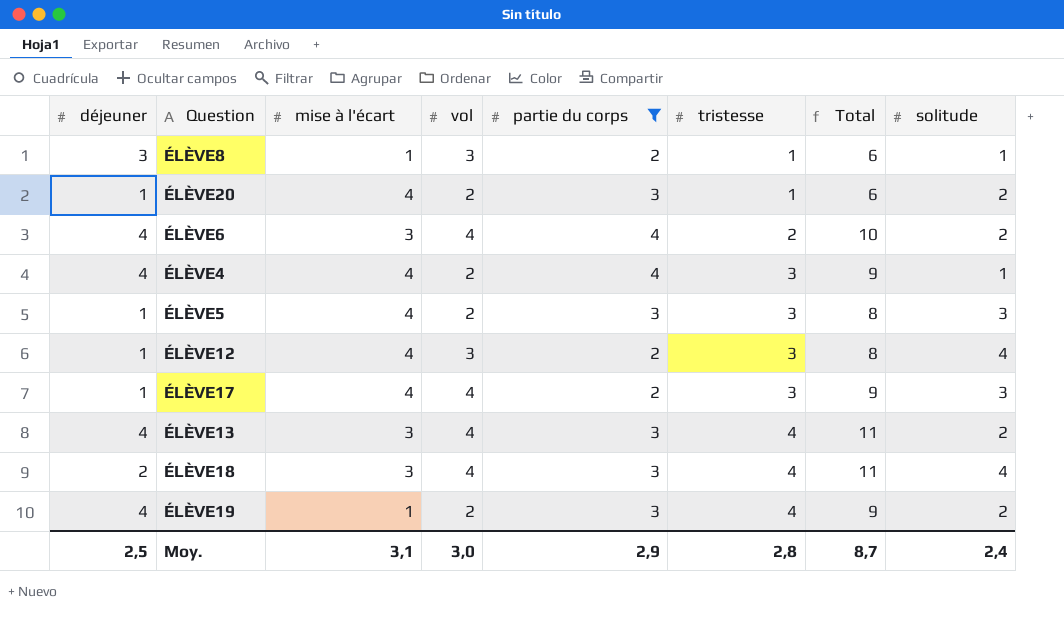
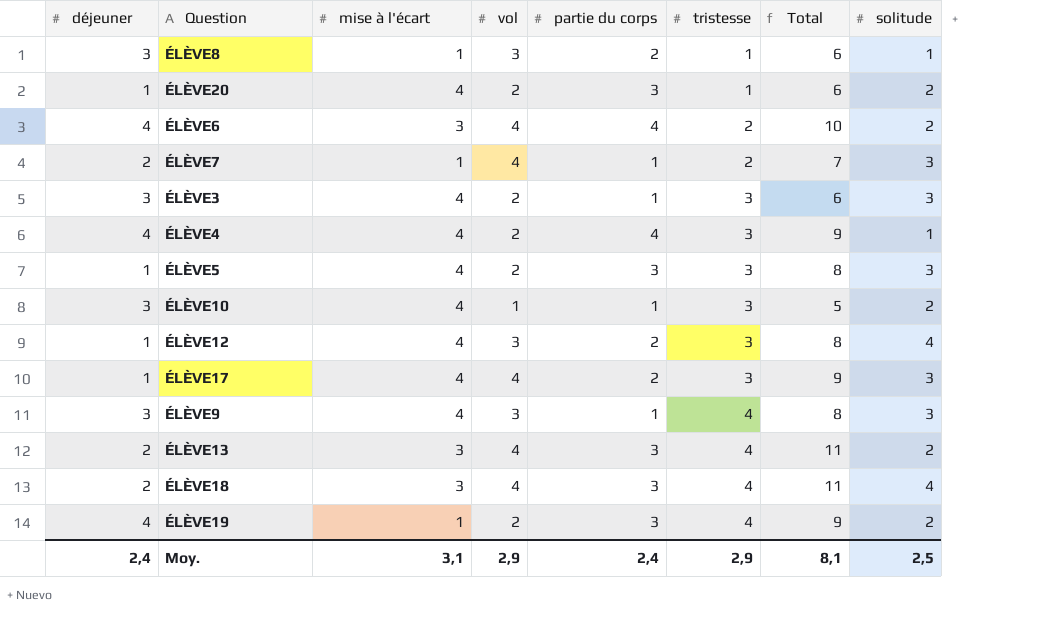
filter: partie du corps != 1 -> none
ÉLÈVE13 | déjeuner: 4 -> 2
Moy. | déjeuner: 2,5 -> 2,4
Moy. | vol: 3,0 -> 2,9
Moy. | partie du corps: 2,9 -> 2,4
Moy. | tristesse: 2,8 -> 2,9
Moy. | Total: 8,7 -> 8,1
Moy. | solitude: 2,4 -> 2,5

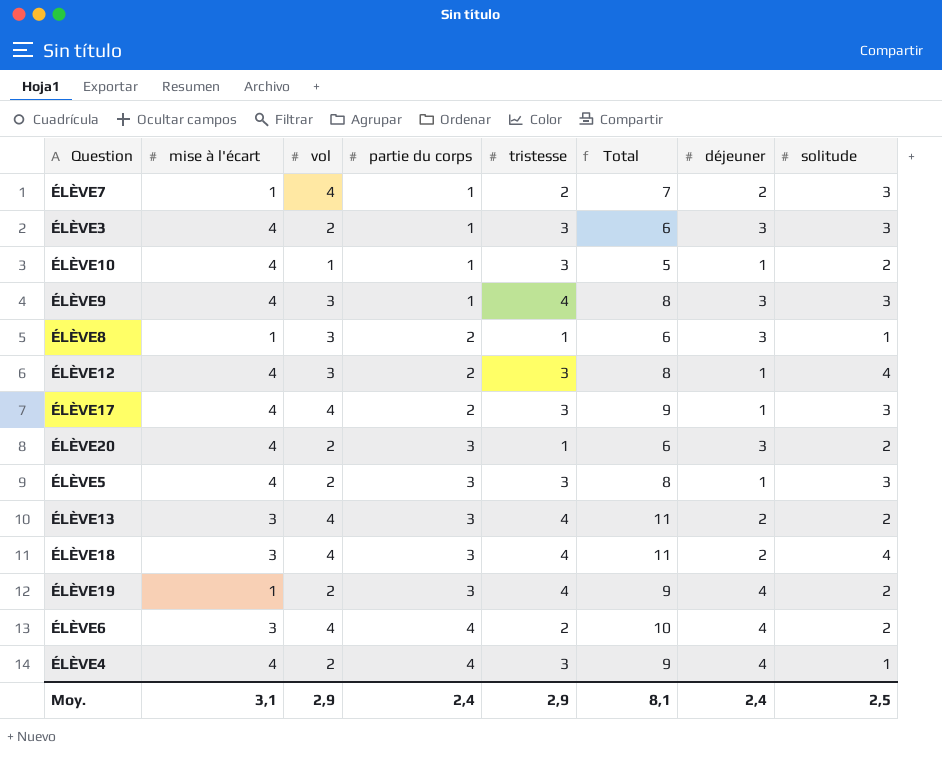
row order: tristesse ascending -> partie du corps ascending
column déjeuner | position: 1 -> 7
ÉLÈVE10 | déjeuner: 3 -> 1
ÉLÈVE20 | déjeuner: 1 -> 3

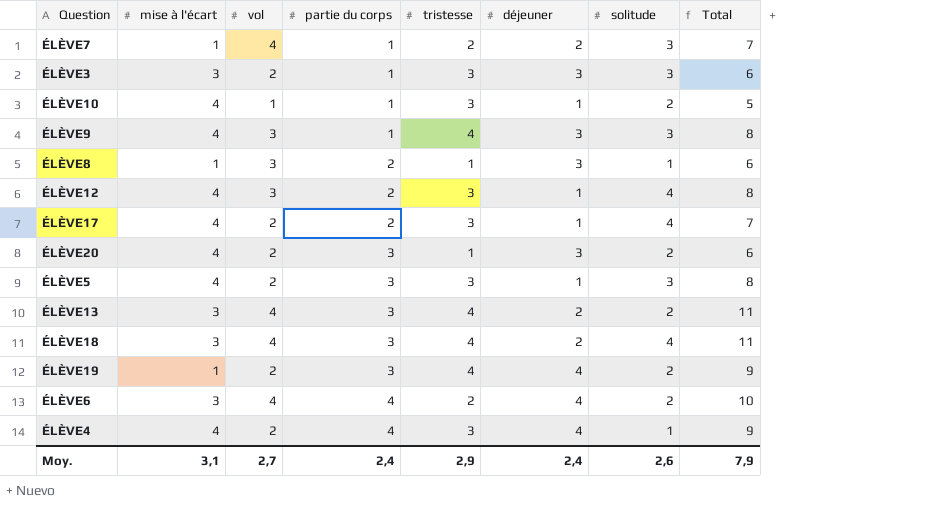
column Total | position: 6 -> 8
ÉLÈVE3 | mise à l'écart: 4 -> 3
ÉLÈVE17 | vol: 4 -> 2
ÉLÈVE17 | solitude: 3 -> 4
ÉLÈVE17 | Total: 9 -> 7
Moy. | vol: 2,9 -> 2,7
Moy. | solitude: 2,5 -> 2,6
Moy. | Total: 8,1 -> 7,9

